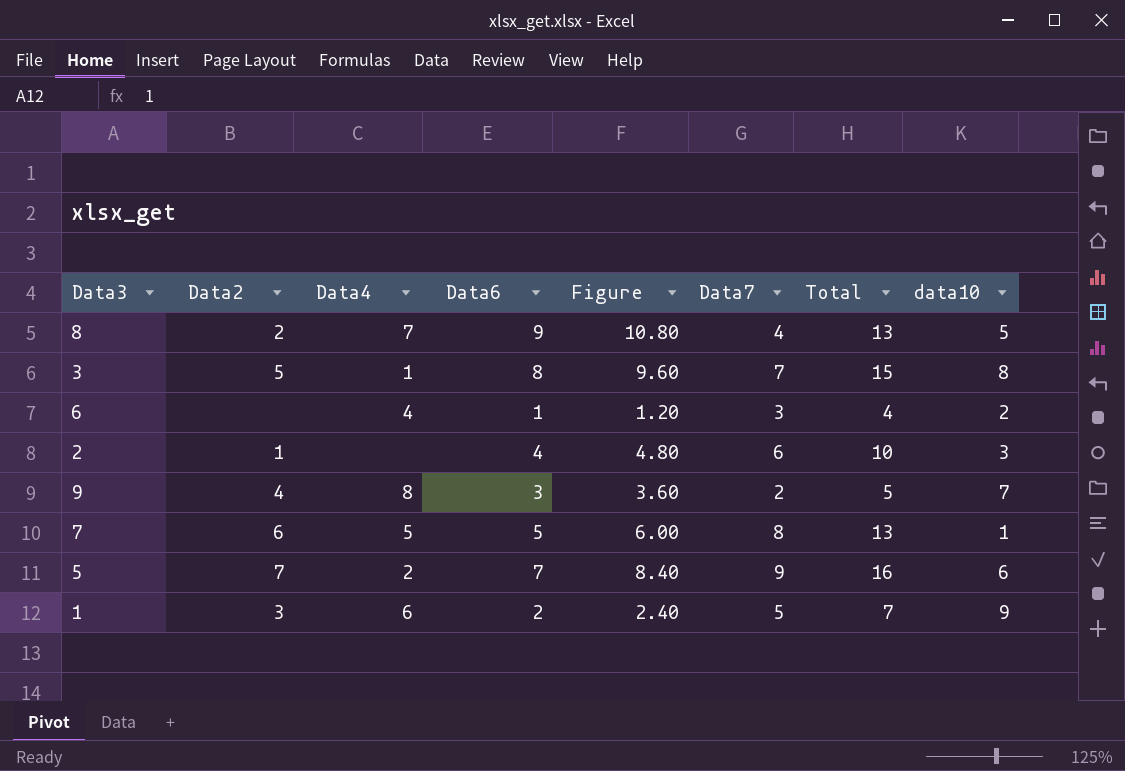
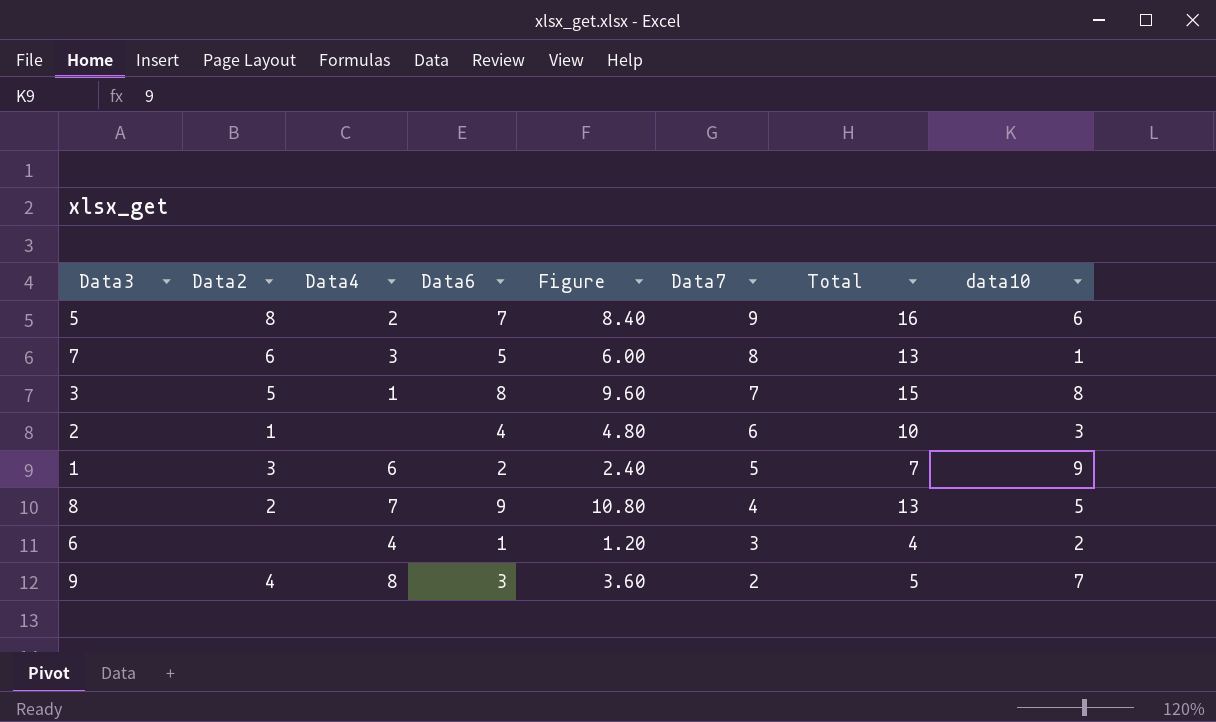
row order: none -> Data7 descending
5 | Data2: 7 -> 8
7 | Data4: 5 -> 3

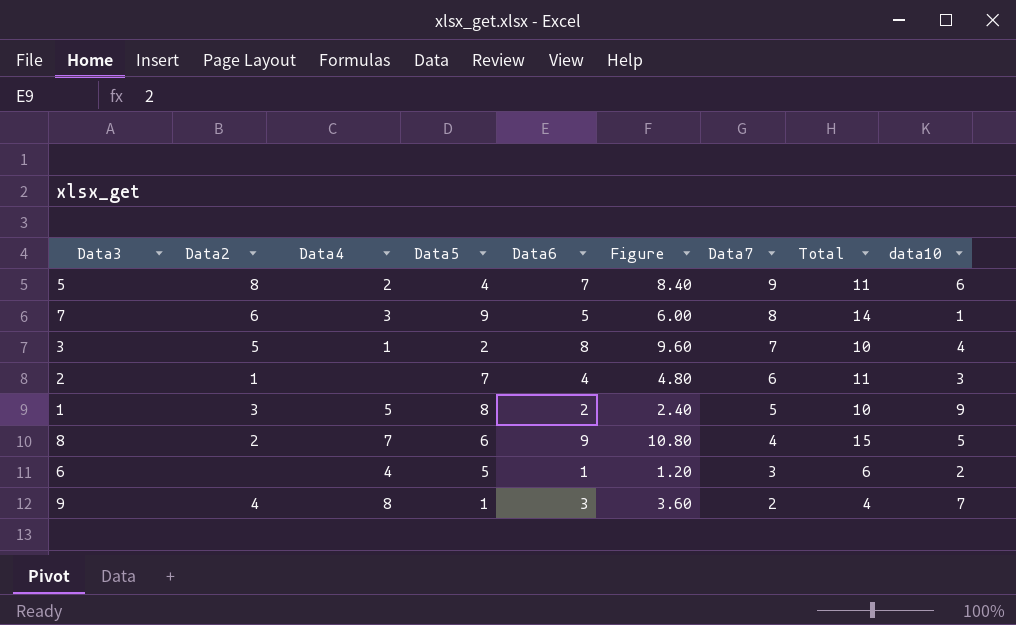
column Data5 | position: none -> 4
column Total | formula: [Data6] + [Data7] -> [Data5] + [Data6]
3 | data10: 8 -> 4
1 | Data4: 6 -> 5

